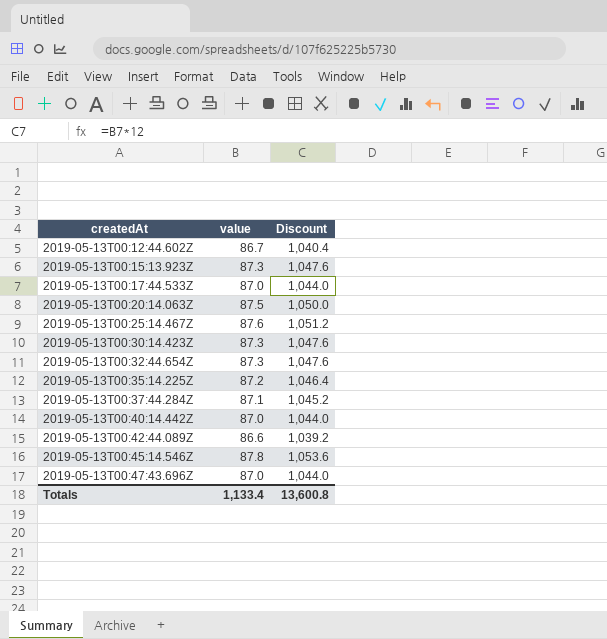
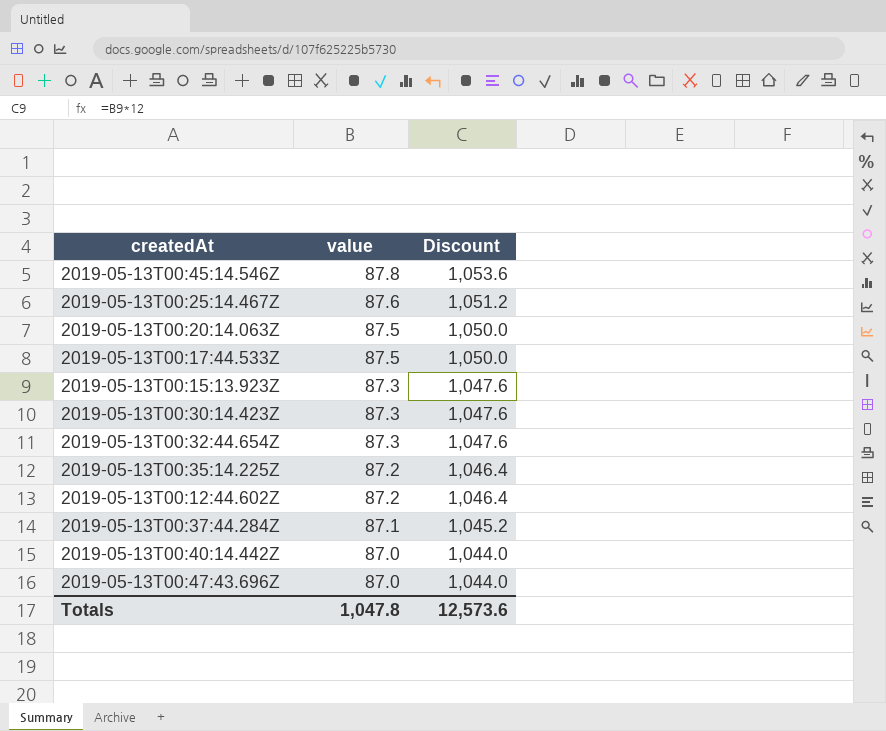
row order: createdAt ascending -> value descending
row 2019-05-13T00:42:44.089Z: 86.6 | 1,039.2 -> none
2019-05-13T00:17:44.533Z | value: 87.0 -> 87.5
2019-05-13T00:17:44.533Z | Discount: 1,044.0 -> 1,050.0
2019-05-13T00:12:44.602Z | value: 86.7 -> 87.2
2019-05-13T00:12:44.602Z | Discount: 1,040.4 -> 1,046.4
Totals | value: 1,133.4 -> 1,047.8
Totals | Discount: 13,600.8 -> 12,573.6

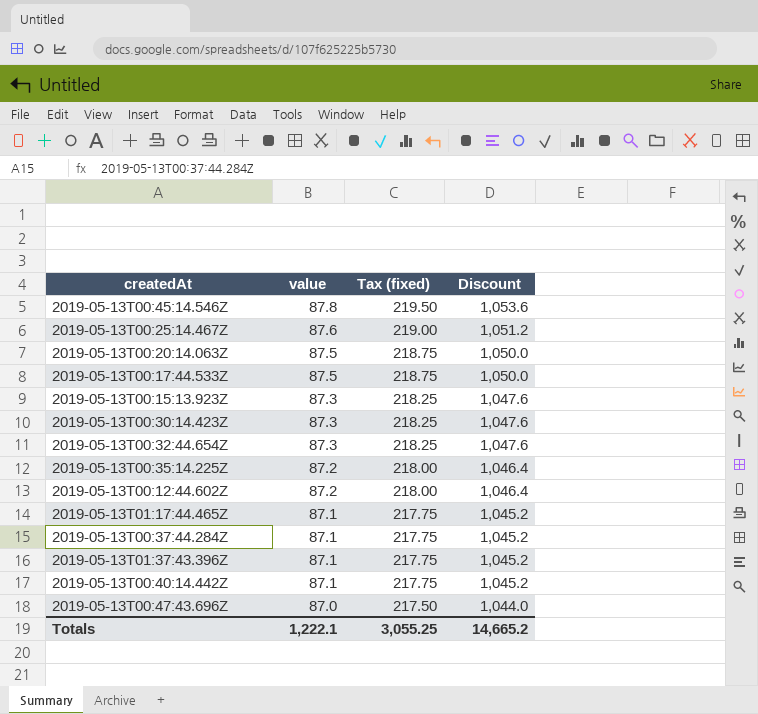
column Tax (fixed) | formula: none -> [value] * 2.5
row 2019-05-13T01:17:44.465Z: none -> 87.1 | 217.75 | 1,045.2
row 2019-05-13T01:37:43.396Z: none -> 87.1 | 217.75 | 1,045.2
2019-05-13T00:40:14.442Z | value: 87.0 -> 87.1
2019-05-13T00:40:14.442Z | Discount: 1,044.0 -> 1,045.2
Totals | value: 1,047.8 -> 1,222.1
Totals | Discount: 12,573.6 -> 14,665.2

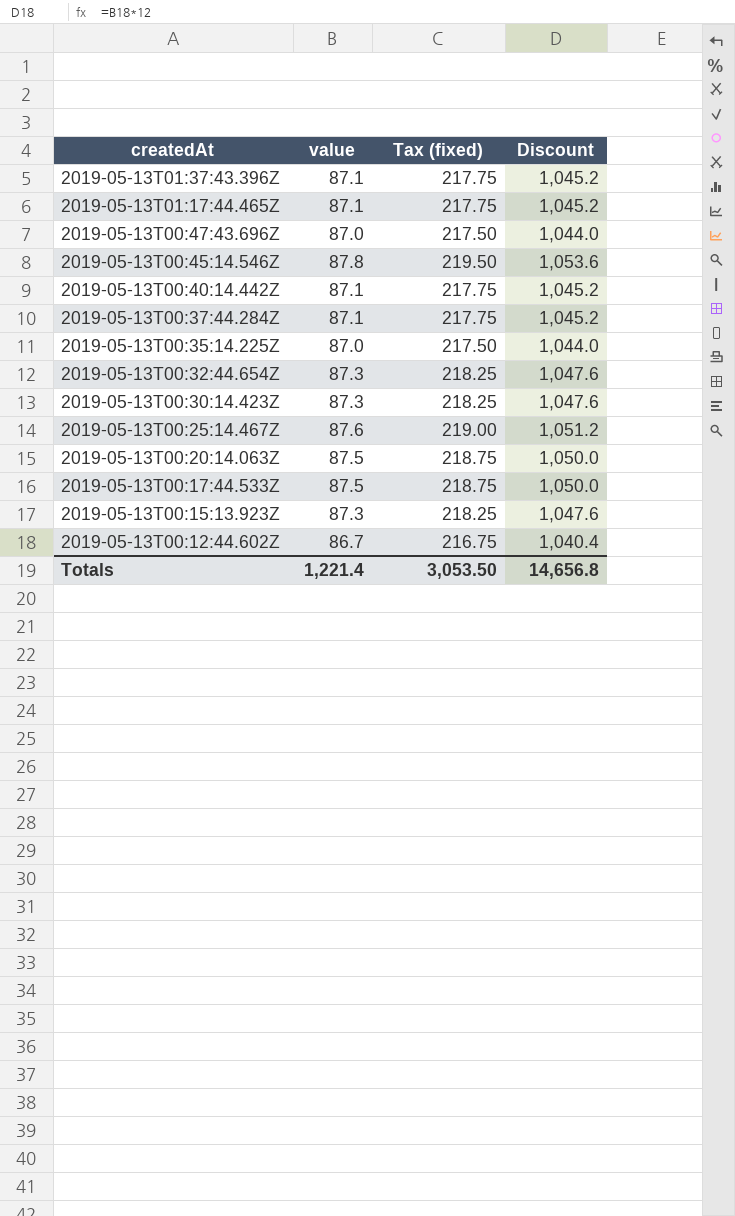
row order: value descending -> createdAt descending
2019-05-13T00:35:14.225Z | value: 87.2 -> 87.0
2019-05-13T00:35:14.225Z | Tax (fixed): 218.00 -> 217.50
2019-05-13T00:35:14.225Z | Discount: 1,046.4 -> 1,044.0
2019-05-13T00:12:44.602Z | value: 87.2 -> 86.7
2019-05-13T00:12:44.602Z | Tax (fixed): 218.00 -> 216.75
2019-05-13T00:12:44.602Z | Discount: 1,046.4 -> 1,040.4
Totals | value: 1,222.1 -> 1,221.4
Totals | Tax (fixed): 3,055.25 -> 3,053.50
Totals | Discount: 14,665.2 -> 14,656.8

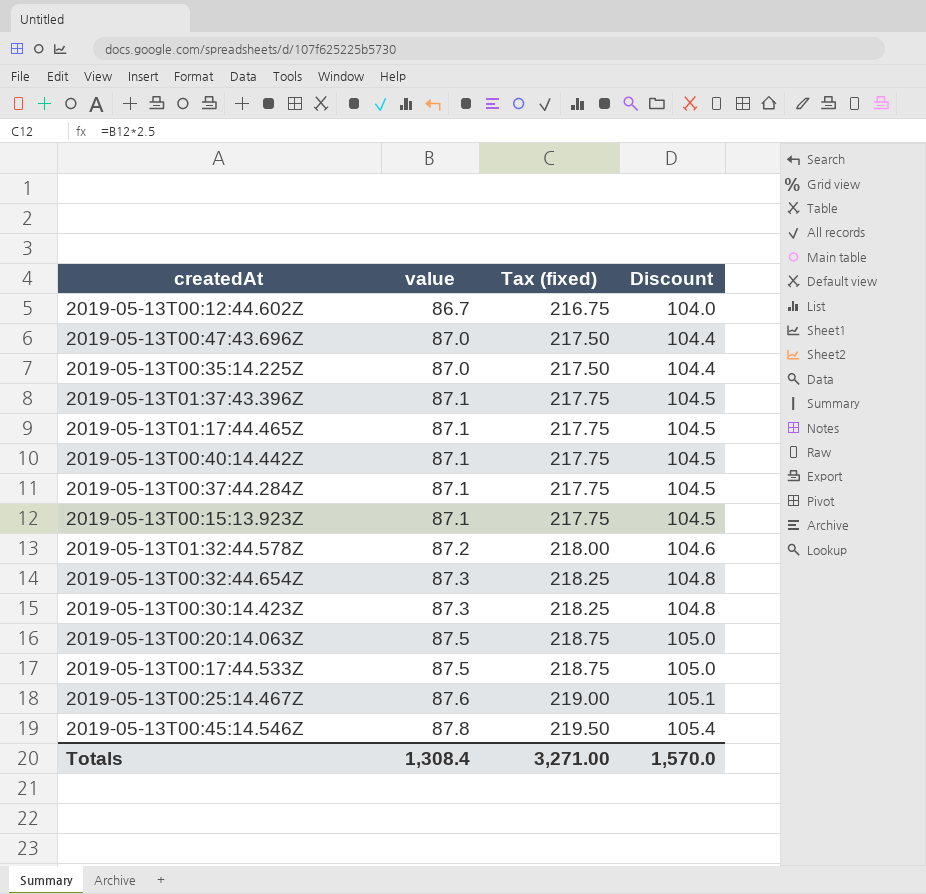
row order: createdAt descending -> value ascending
column Discount | formula: [value] * 12 -> [value] * 1.2
2019-05-13T00:15:13.923Z | value: 87.3 -> 87.1
2019-05-13T00:15:13.923Z | Tax (fixed): 218.25 -> 217.75
row 2019-05-13T01:32:44.578Z: none -> 87.2 | 218.00 | 104.6
Totals | value: 1,221.4 -> 1,308.4
Totals | Tax (fixed): 3,053.50 -> 3,271.00
Totals | Discount: 14,656.8 -> 1,570.0

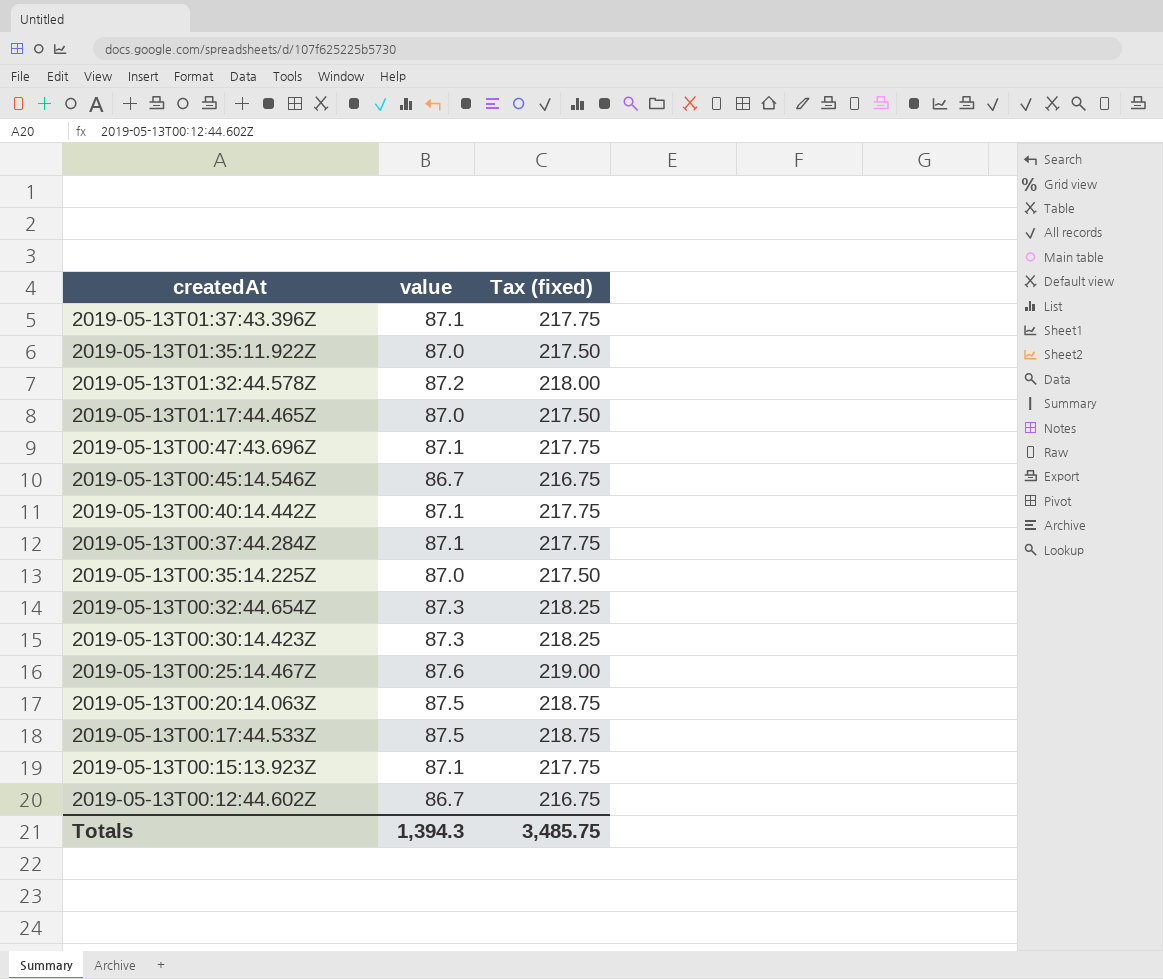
row order: value ascending -> createdAt descending
column Discount | formula: [value] * 1.2 -> none
row 2019-05-13T01:35:11.922Z: none -> 87.0 | 217.50
2019-05-13T01:17:44.465Z | value: 87.1 -> 87.0
2019-05-13T01:17:44.465Z | Tax (fixed): 217.75 -> 217.50
2019-05-13T00:47:43.696Z | value: 87.0 -> 87.1
2019-05-13T00:47:43.696Z | Tax (fixed): 217.50 -> 217.75
2019-05-13T00:45:14.546Z | value: 87.8 -> 86.7
2019-05-13T00:45:14.546Z | Tax (fixed): 219.50 -> 216.75
Totals | value: 1,308.4 -> 1,394.3
Totals | Tax (fixed): 3,271.00 -> 3,485.75

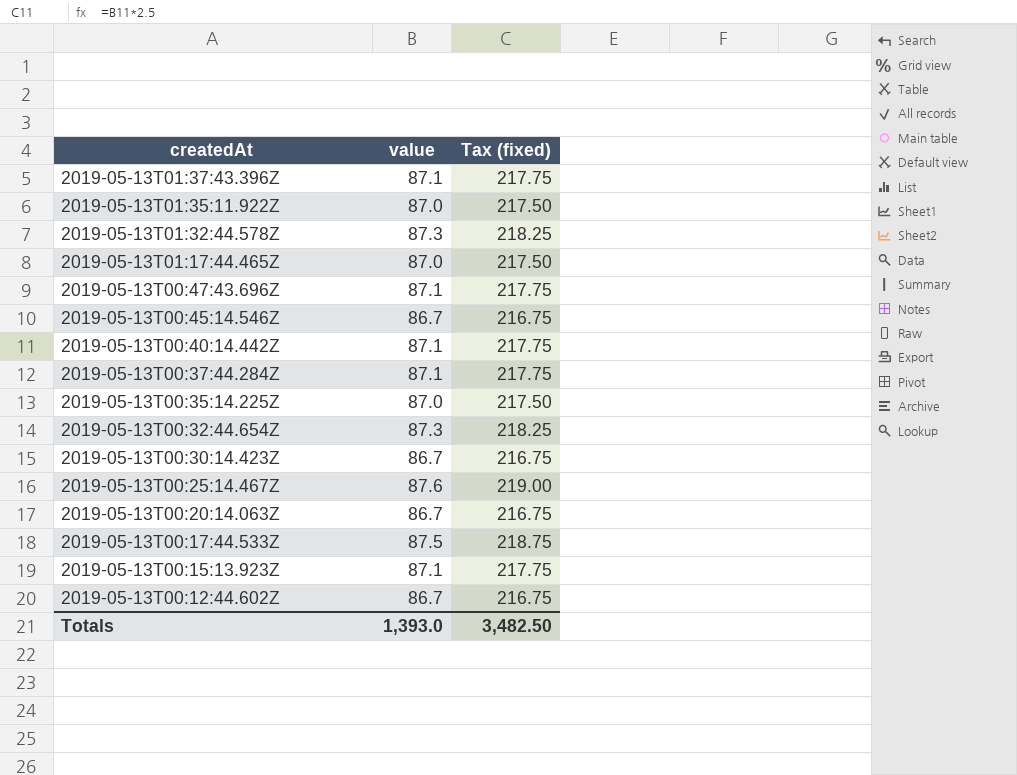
2019-05-13T01:32:44.578Z | value: 87.2 -> 87.3
2019-05-13T01:32:44.578Z | Tax (fixed): 218.00 -> 218.25
2019-05-13T00:30:14.423Z | value: 87.3 -> 86.7
2019-05-13T00:30:14.423Z | Tax (fixed): 218.25 -> 216.75
2019-05-13T00:20:14.063Z | value: 87.5 -> 86.7
2019-05-13T00:20:14.063Z | Tax (fixed): 218.75 -> 216.75
Totals | value: 1,394.3 -> 1,393.0
Totals | Tax (fixed): 3,485.75 -> 3,482.50

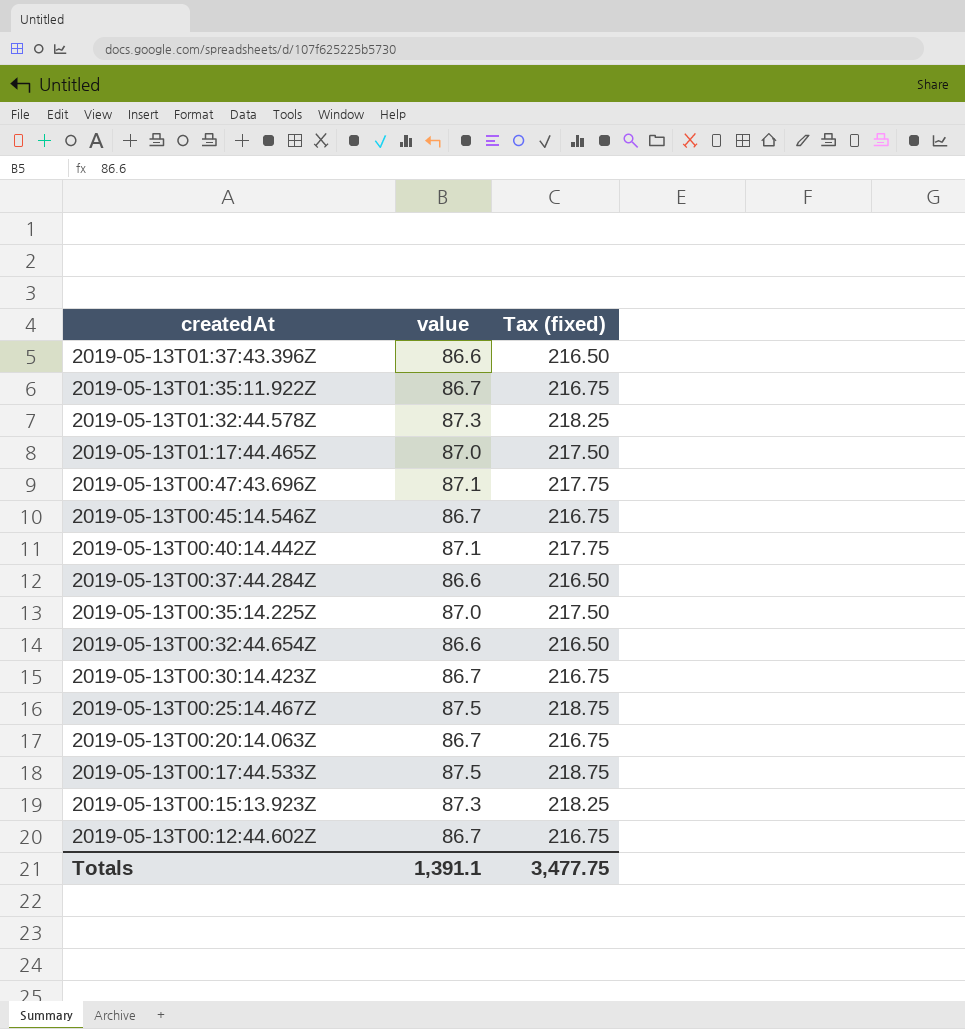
2019-05-13T01:37:43.396Z | value: 87.1 -> 86.6
2019-05-13T01:37:43.396Z | Tax (fixed): 217.75 -> 216.50
2019-05-13T01:35:11.922Z | value: 87.0 -> 86.7
2019-05-13T01:35:11.922Z | Tax (fixed): 217.50 -> 216.75
2019-05-13T00:37:44.284Z | value: 87.1 -> 86.6
2019-05-13T00:37:44.284Z | Tax (fixed): 217.75 -> 216.50
2019-05-13T00:32:44.654Z | value: 87.3 -> 86.6
2019-05-13T00:32:44.654Z | Tax (fixed): 218.25 -> 216.50
2019-05-13T00:25:14.467Z | value: 87.6 -> 87.5
2019-05-13T00:25:14.467Z | Tax (fixed): 219.00 -> 218.75
2019-05-13T00:15:13.923Z | value: 87.1 -> 87.3
2019-05-13T00:15:13.923Z | Tax (fixed): 217.75 -> 218.25
Totals | value: 1,393.0 -> 1,391.1
Totals | Tax (fixed): 3,482.50 -> 3,477.75

